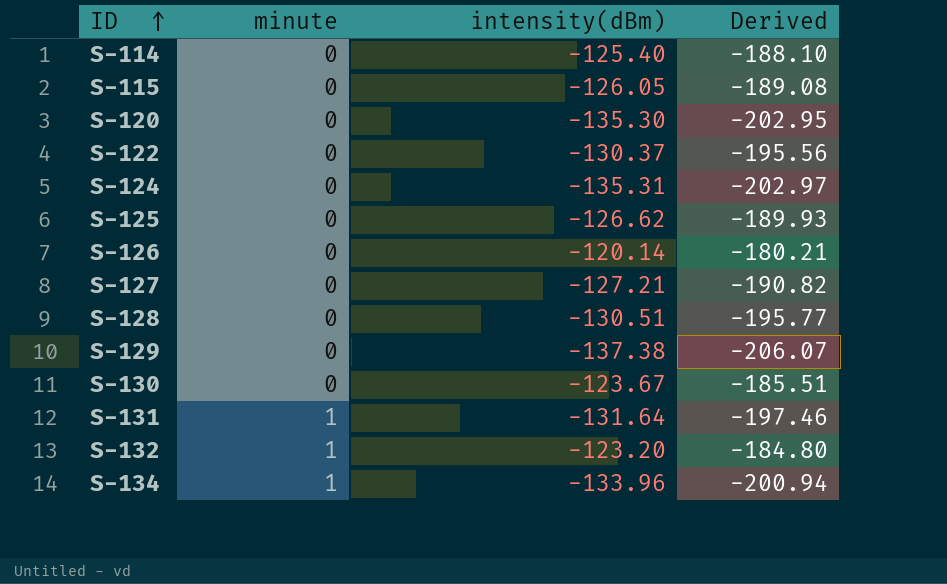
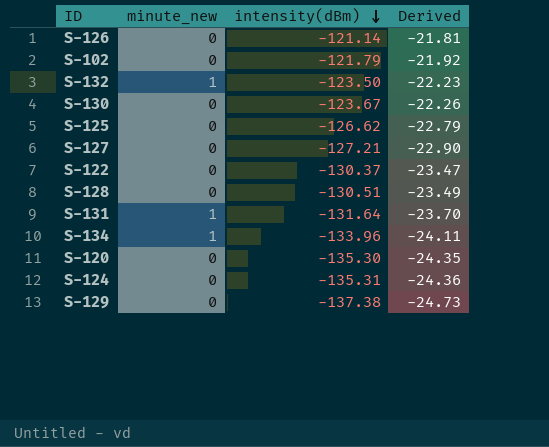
row order: ID ascending -> intensity(dBm) descending
column name: minute -> minute_new
column Derived | formula: [intensity(dBm)] * 1.5 -> [intensity(dBm)] * 0.18
row S-114: 0 | -125.40 | -188.10 -> none
row S-115: 0 | -126.05 | -189.08 -> none
S-126 | intensity(dBm): -120.14 -> -121.14
row S-102: none -> 0 | -121.79 | -21.92
S-132 | intensity(dBm): -123.20 -> -123.50

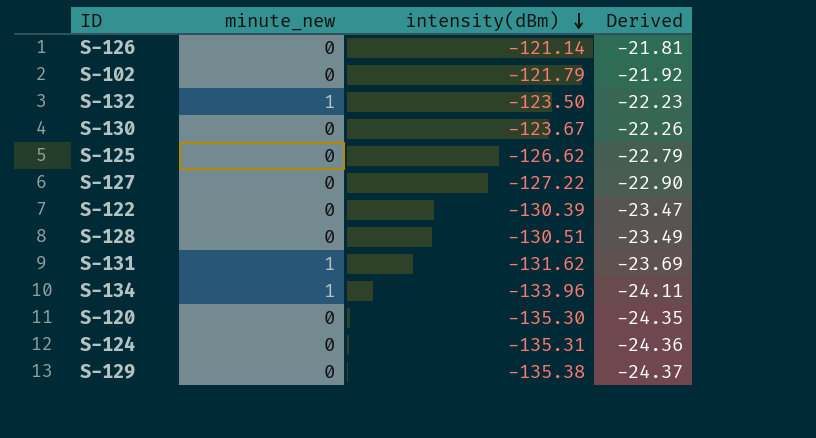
S-127 | intensity(dBm): -127.21 -> -127.22
S-122 | intensity(dBm): -130.37 -> -130.39
S-131 | intensity(dBm): -131.64 -> -131.62
S-131 | Derived: -23.70 -> -23.69
S-129 | intensity(dBm): -137.38 -> -135.38
S-129 | Derived: -24.73 -> -24.37

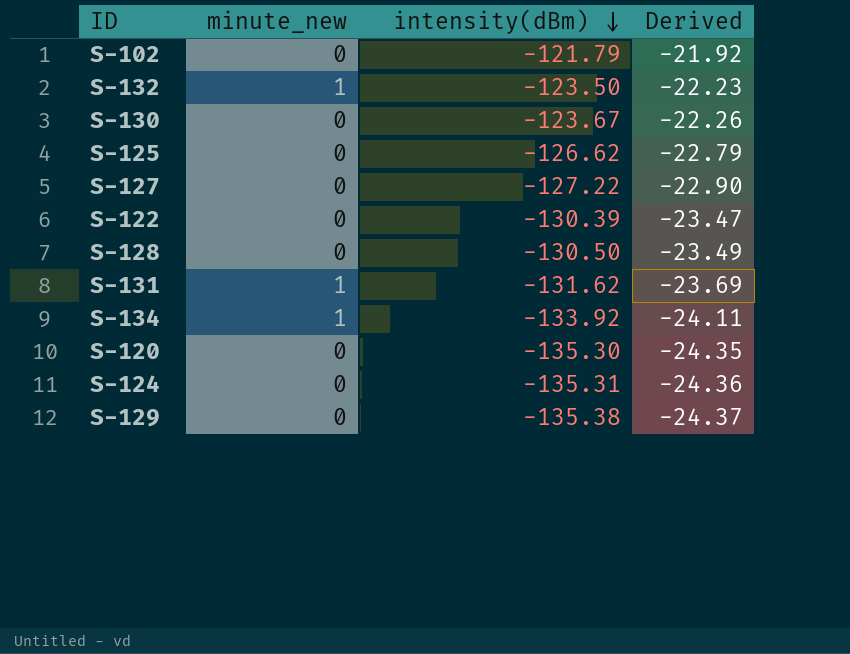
row S-126: 0 | -121.14 | -21.81 -> none
S-128 | intensity(dBm): -130.51 -> -130.50
S-134 | intensity(dBm): -133.96 -> -133.92

